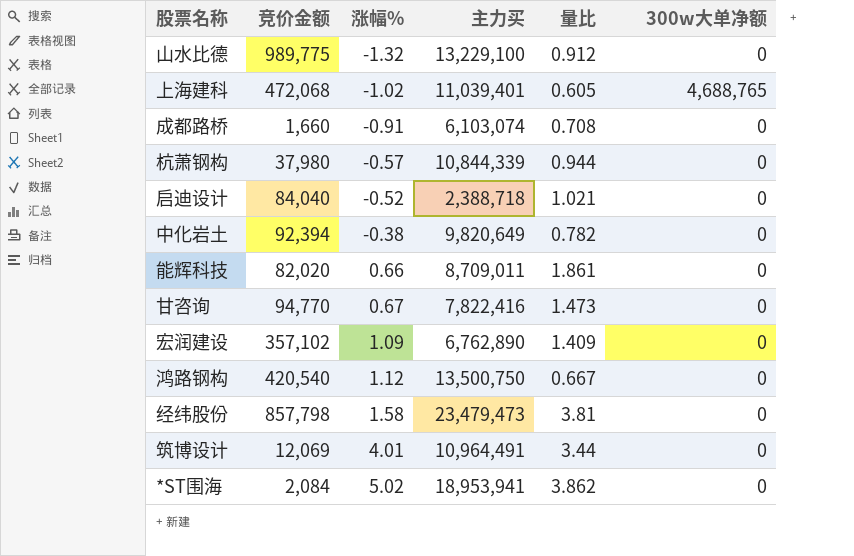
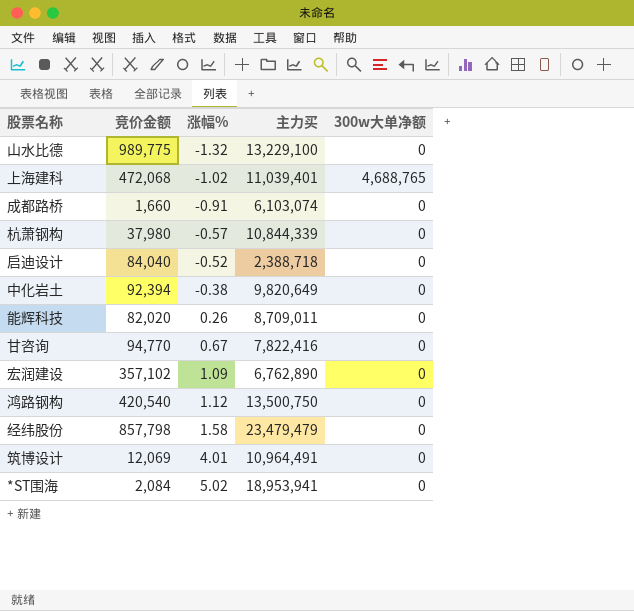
column 量比 | position: 5 -> none
能辉科技 | 涨幅%: 0.66 -> 0.26
经纬股份 | 主力买: 23,479,473 -> 23,479,479

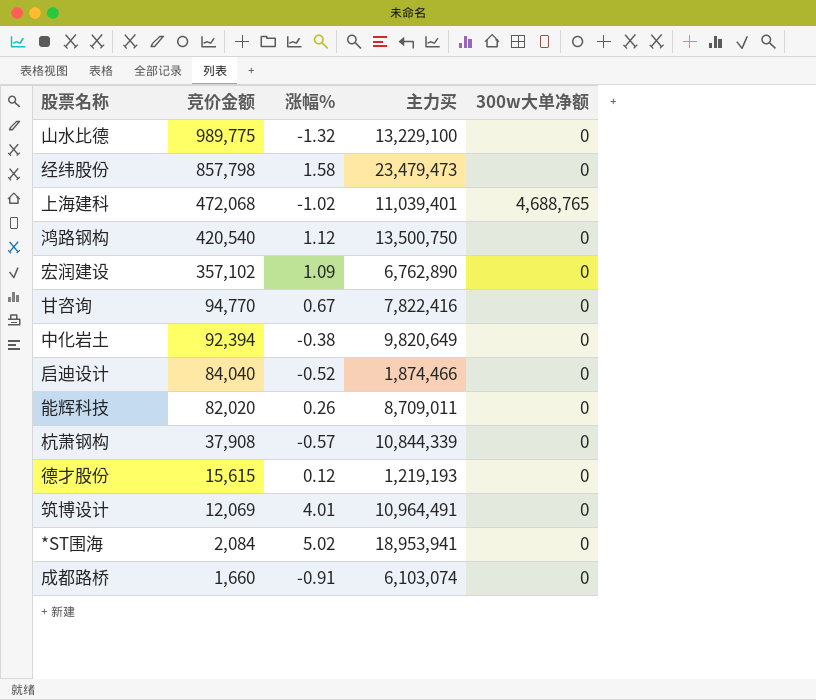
row order: 涨幅% ascending -> 竞价金额 descending
经纬股份 | 主力买: 23,479,479 -> 23,479,473
启迪设计 | 主力买: 2,388,718 -> 1,874,466
杭萧钢构 | 竞价金额: 37,980 -> 37,908
row 德才股份: none -> 15,615 | 0.12 | 1,219,193 | 0

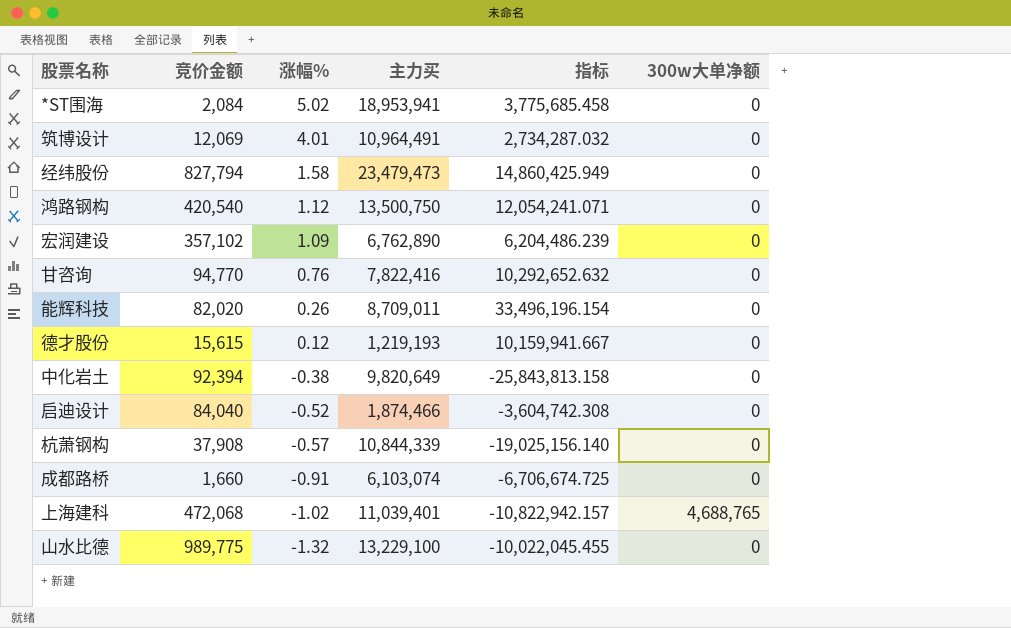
row order: 竞价金额 descending -> 涨幅% descending
column 指标 | formula: none -> [主力买] / [涨幅%]
经纬股份 | 竞价金额: 857,798 -> 827,794
甘咨询 | 涨幅%: 0.67 -> 0.76

